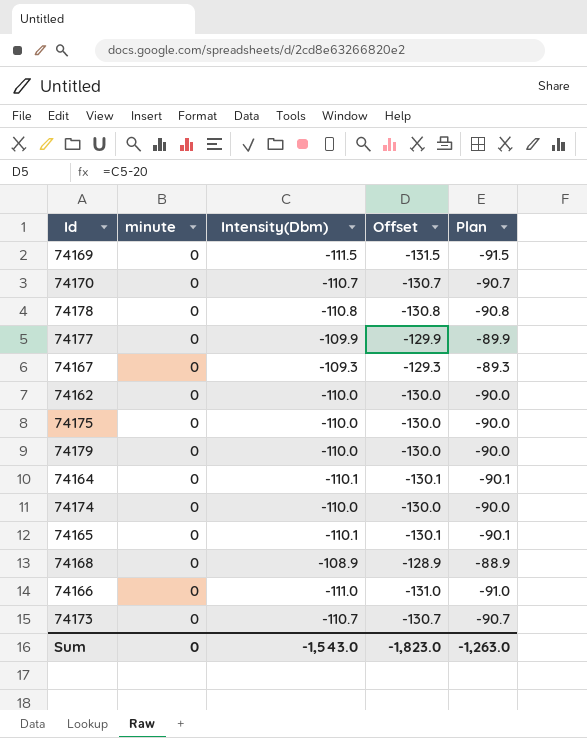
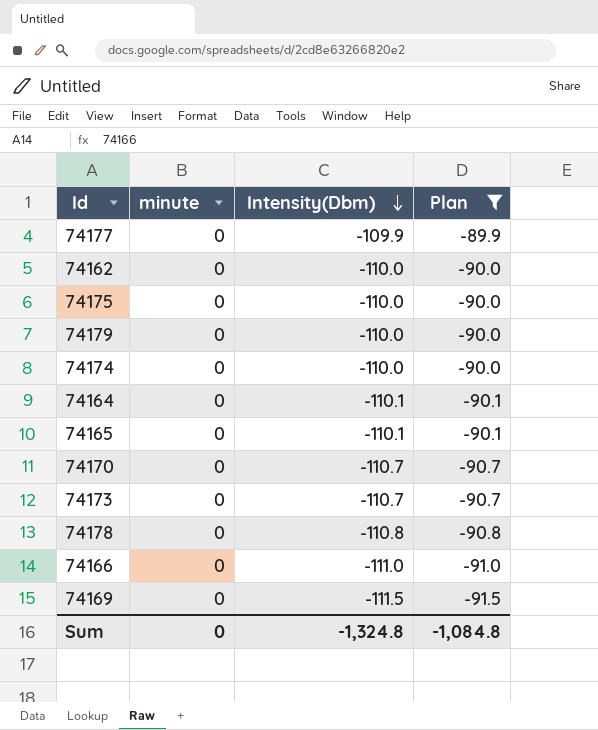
filter: none -> Plan <= -89.9
row order: none -> Intensity(Dbm) descending
column Offset | formula: [Intensity(Dbm)] - 20 -> none
Sum | Intensity(Dbm): -1,543.0 -> -1,324.8
Sum | Plan: -1,263.0 -> -1,084.8

